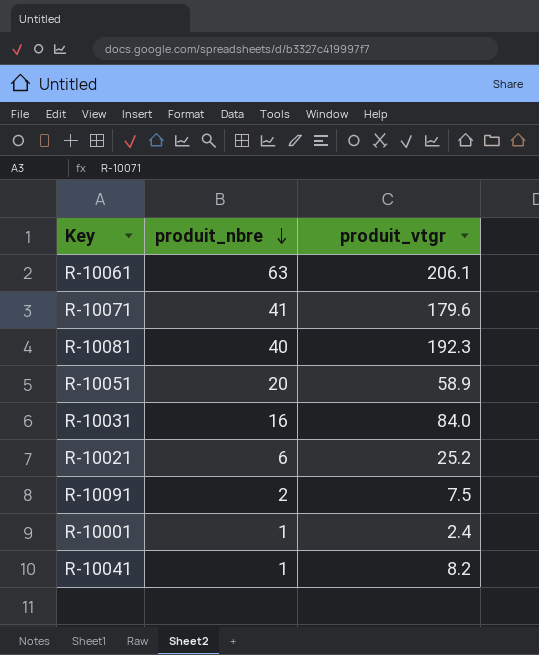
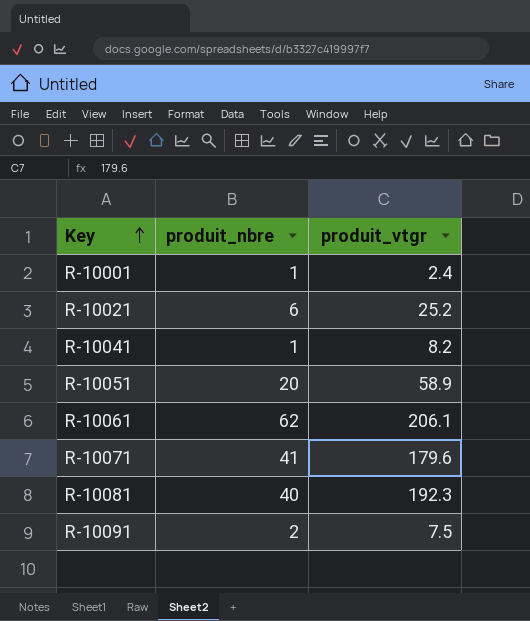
row order: produit_nbre descending -> Key ascending
row R-10031: 16 | 84.0 -> none
R-10061 | produit_nbre: 63 -> 62

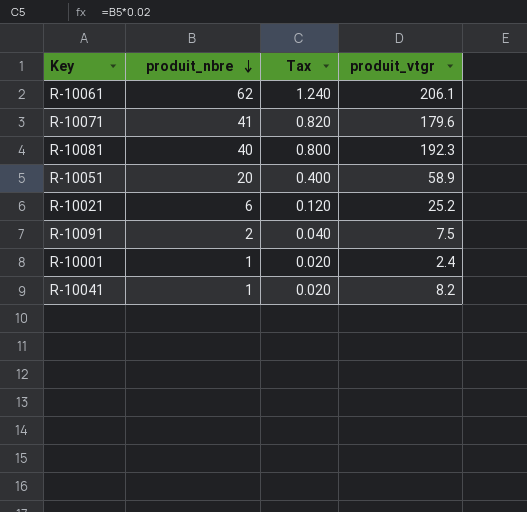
row order: Key ascending -> produit_nbre descending
column Tax | formula: none -> [produit_nbre] * 0.02

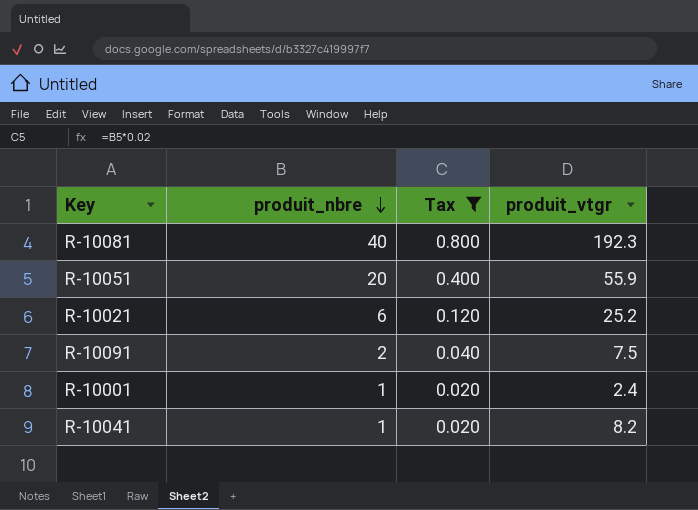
filter: none -> Tax <= 0.800
R-10051 | produit_vtgr: 58.9 -> 55.9

